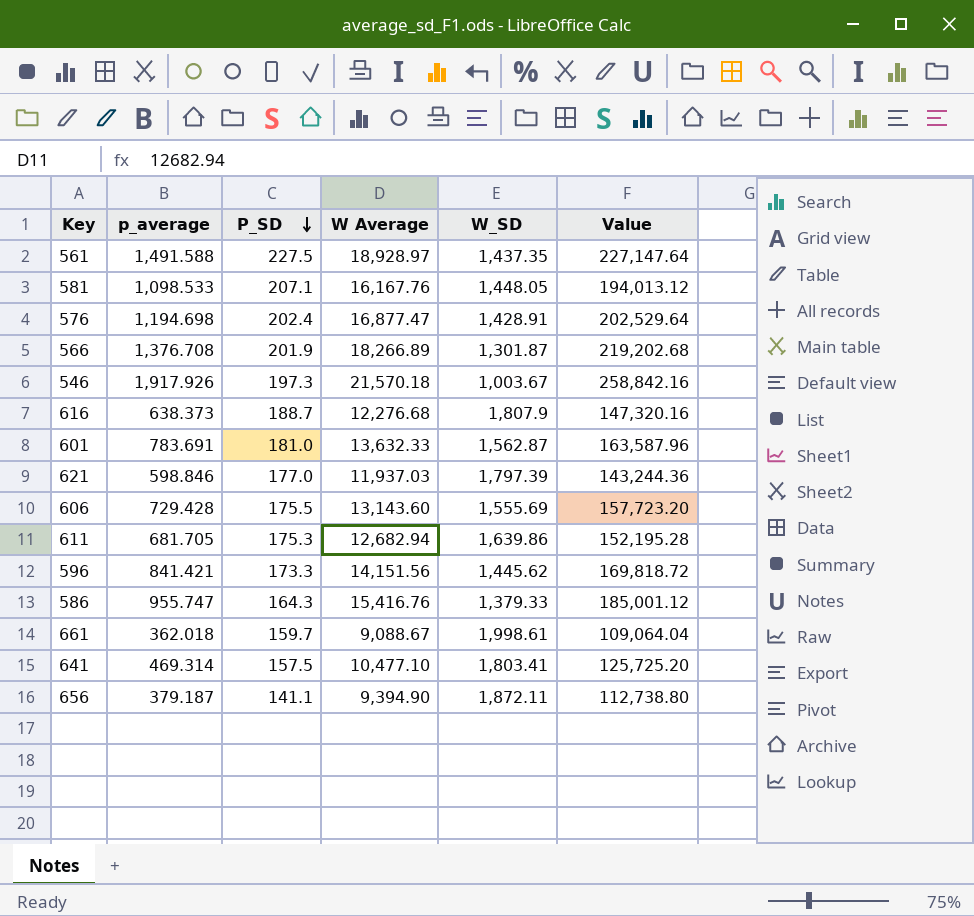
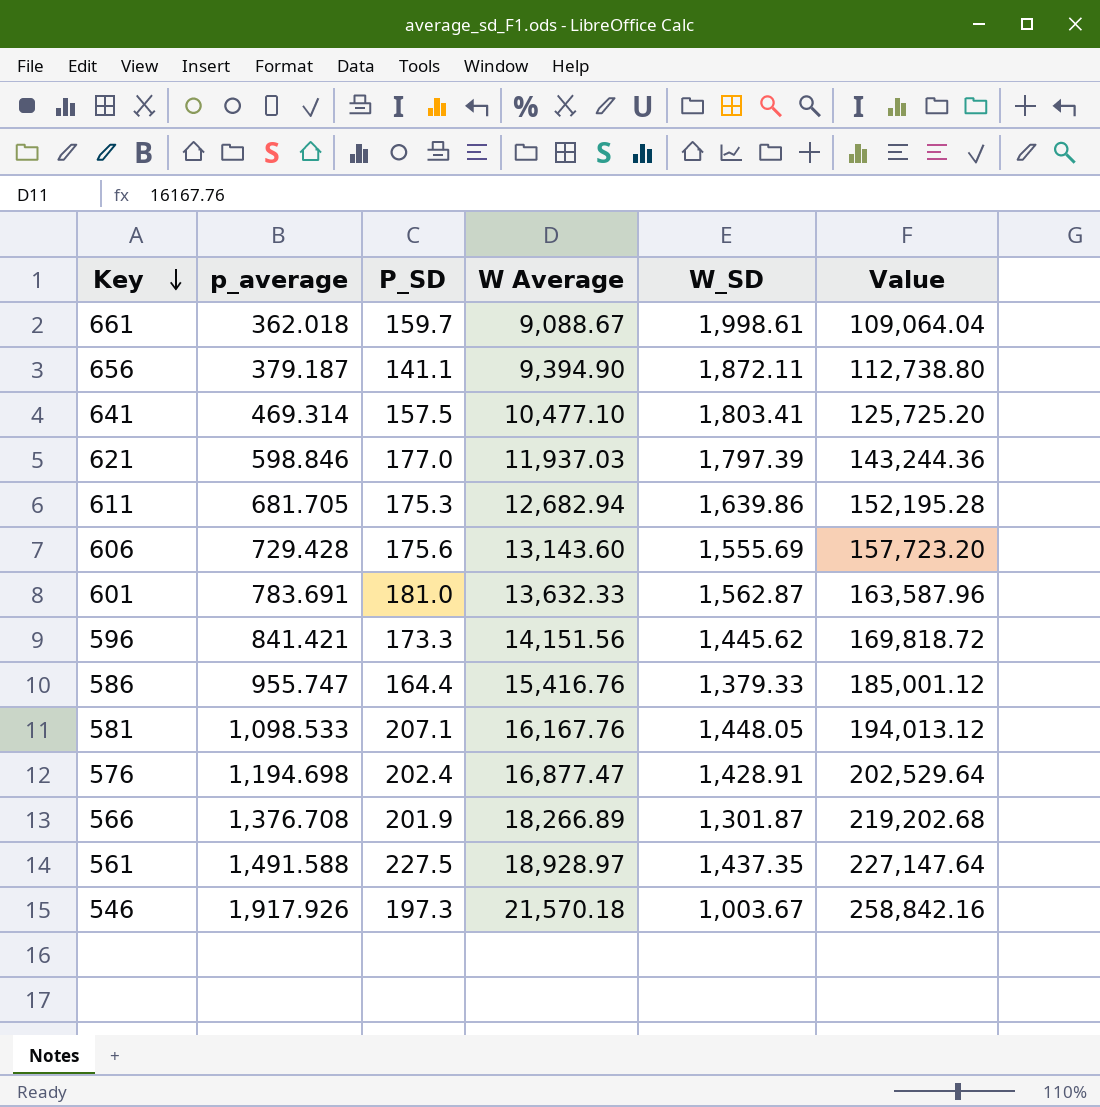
row order: P_SD descending -> Key descending
row 616: 638.373 | 188.7 | 12,276.68 | 1,807.9 | 147,320.16 -> none
606 | P_SD: 175.5 -> 175.6
586 | P_SD: 164.3 -> 164.4

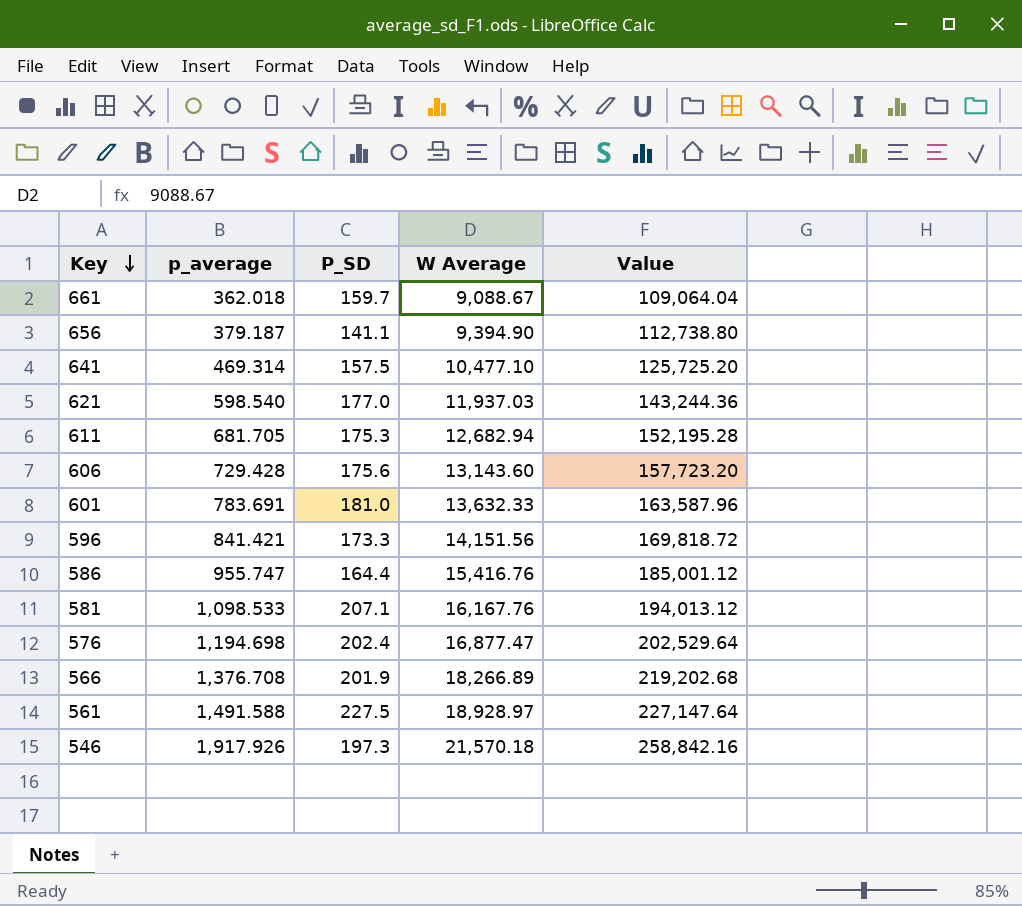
column W_SD | position: 5 -> none
621 | p_average: 598.846 -> 598.540

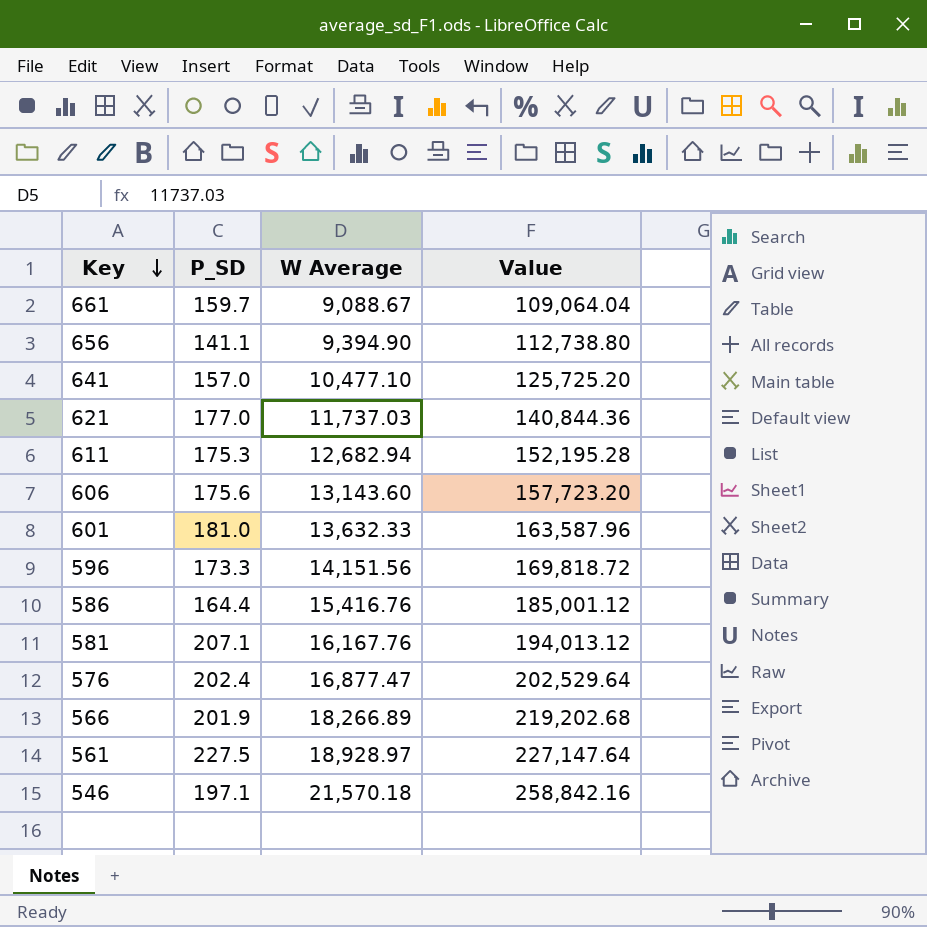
column p_average | position: 2 -> none
641 | P_SD: 157.5 -> 157.0
621 | W Average: 11,937.03 -> 11,737.03
621 | Value: 143,244.36 -> 140,844.36
546 | P_SD: 197.3 -> 197.1

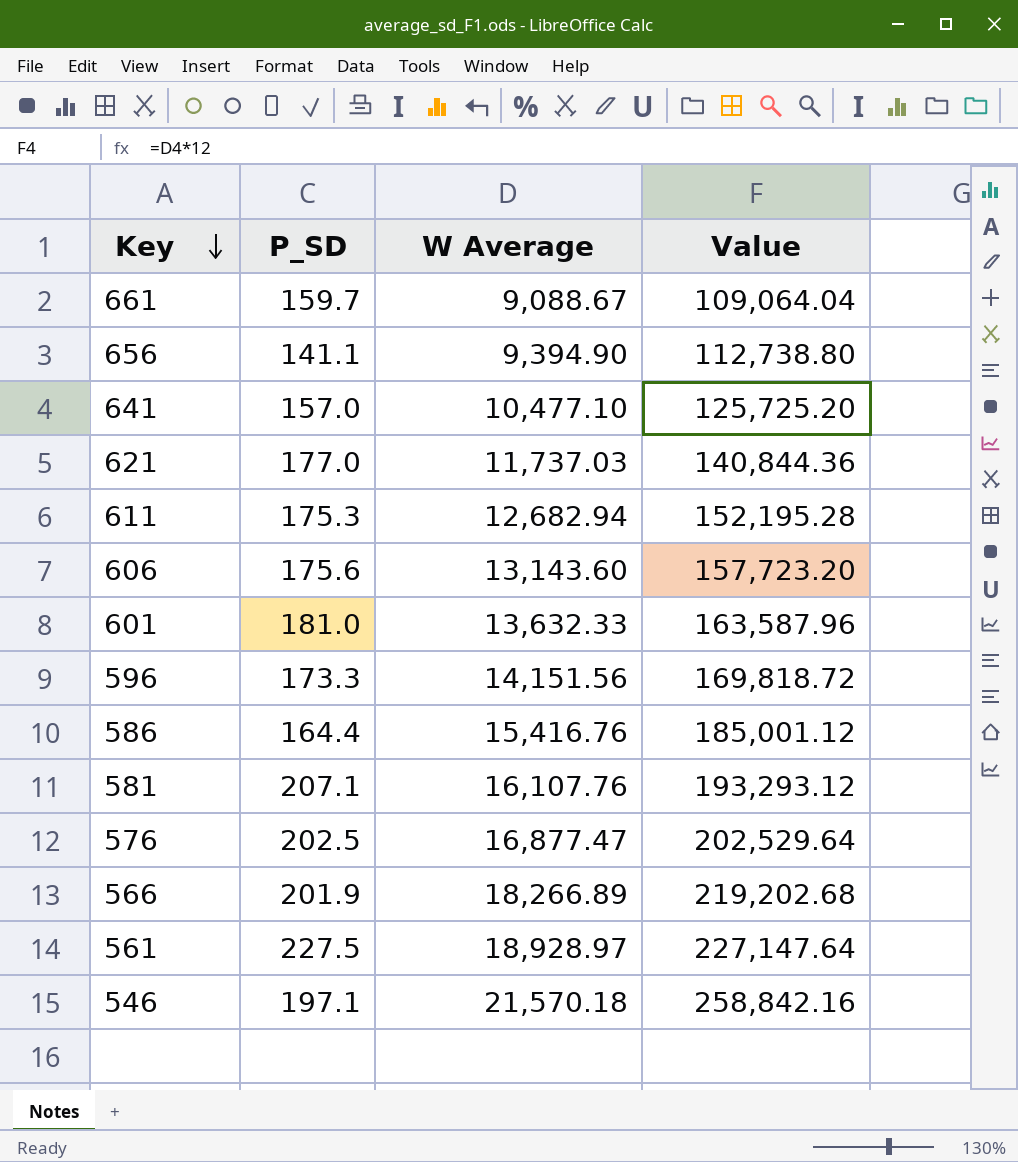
581 | W Average: 16,167.76 -> 16,107.76
581 | Value: 194,013.12 -> 193,293.12
576 | P_SD: 202.4 -> 202.5

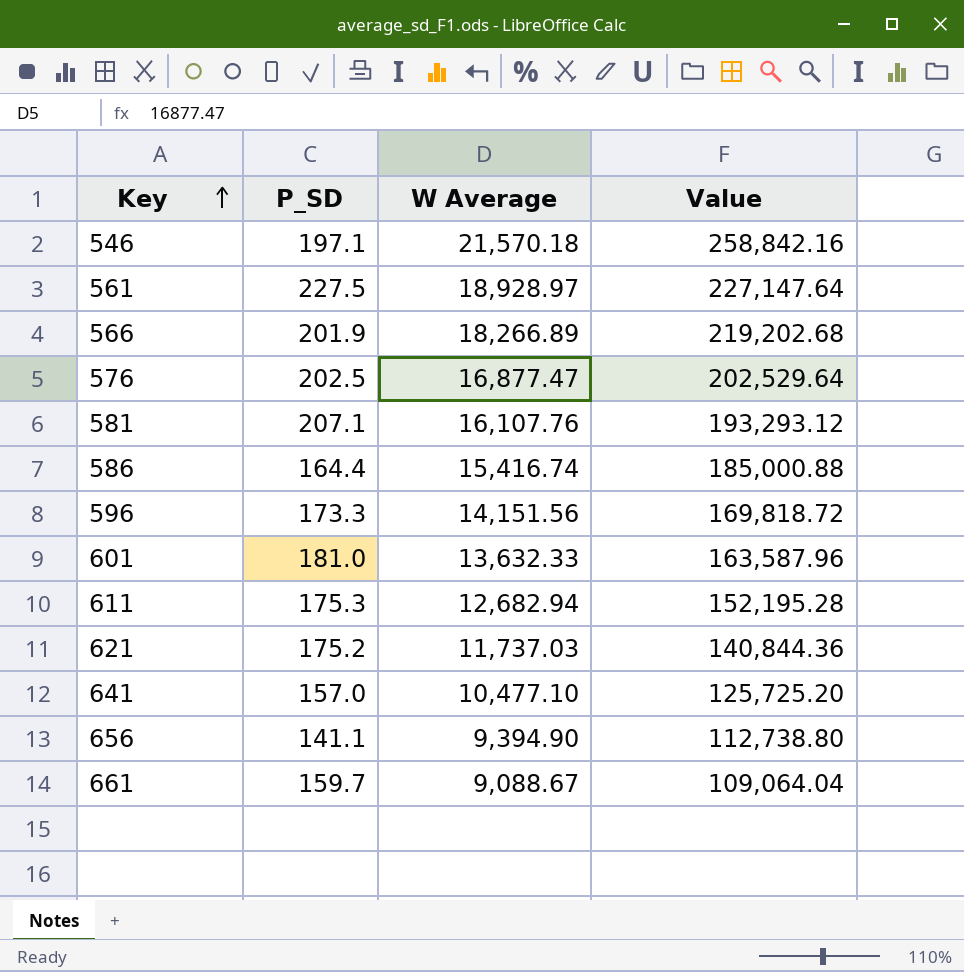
row order: Key descending -> Key ascending
row 606: 175.6 | 13,143.60 | 157,723.20 -> none
586 | W Average: 15,416.76 -> 15,416.74
586 | Value: 185,001.12 -> 185,000.88
621 | P_SD: 177.0 -> 175.2

